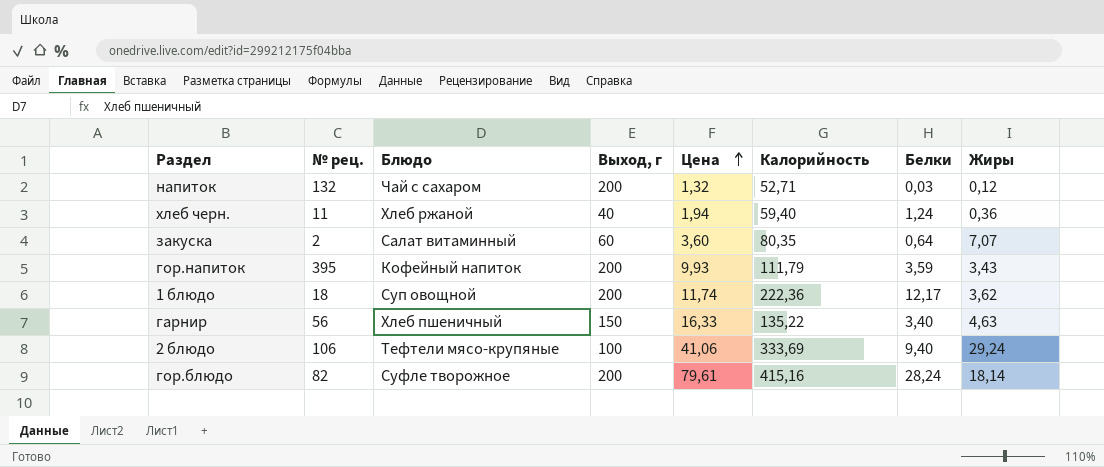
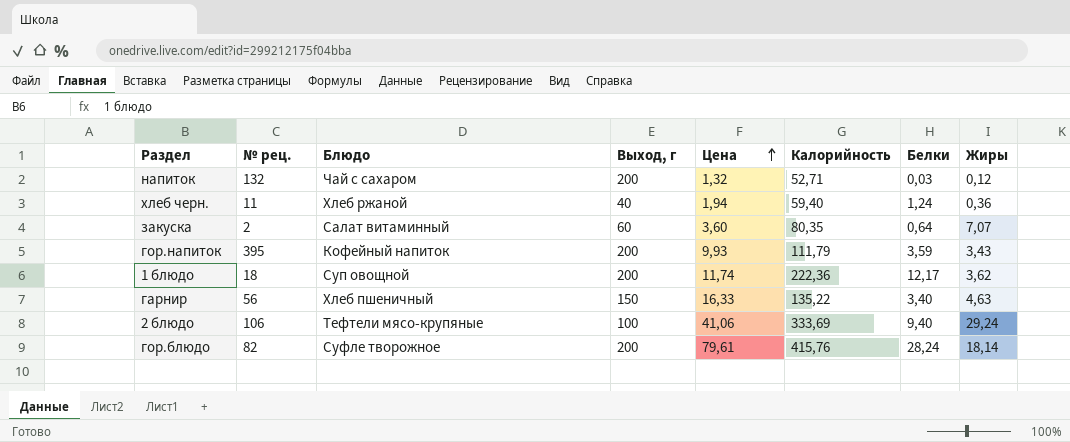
гор.блюдо | Калорийность: 415,16 -> 415,76

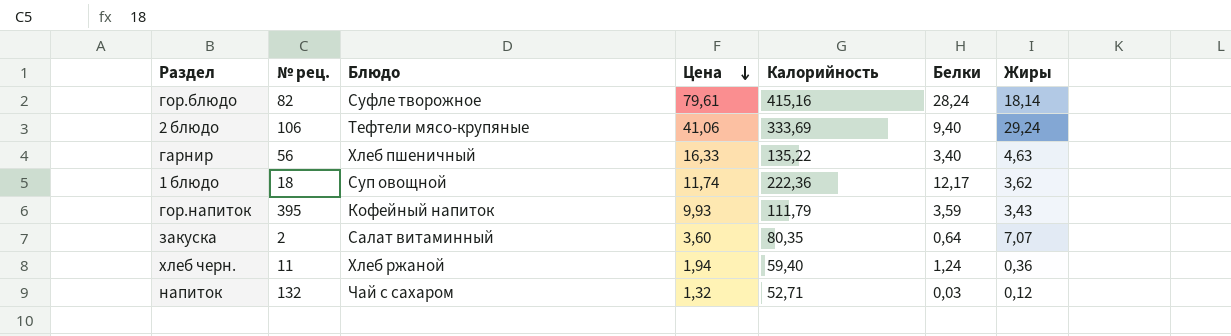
row order: Цена ascending -> Цена descending
column Выход, г | position: 4 -> none
гор.блюдо | Калорийность: 415,76 -> 415,16

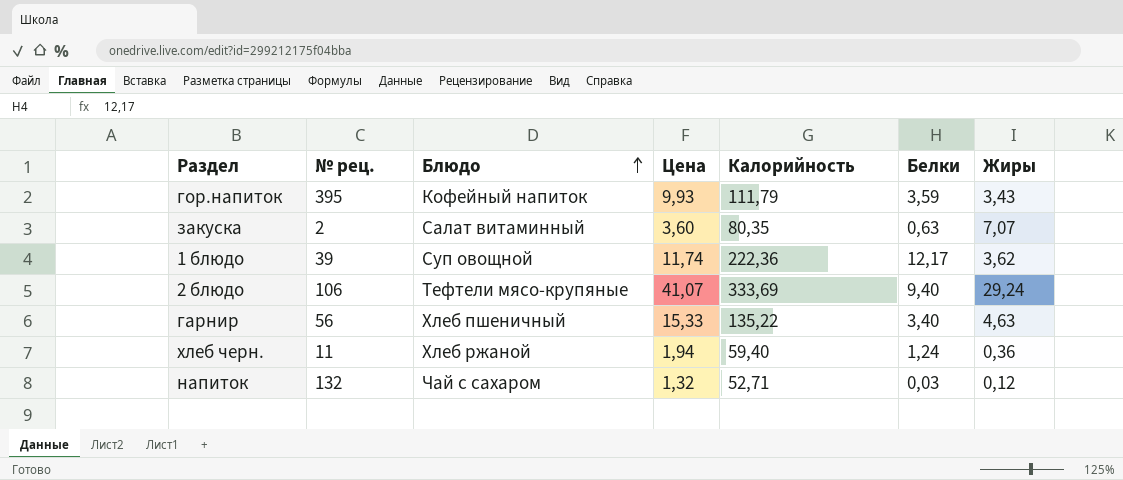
row order: Цена descending -> Блюдо ascending
row гор.блюдо: 82 | Суфле творожное | 79,61 | 415,16 | 28,24 | 18,14 -> none
закуска | Белки: 0,64 -> 0,63
1 блюдо | № рец.: 18 -> 39
2 блюдо | Цена: 41,06 -> 41,07
гарнир | Цена: 16,33 -> 15,33

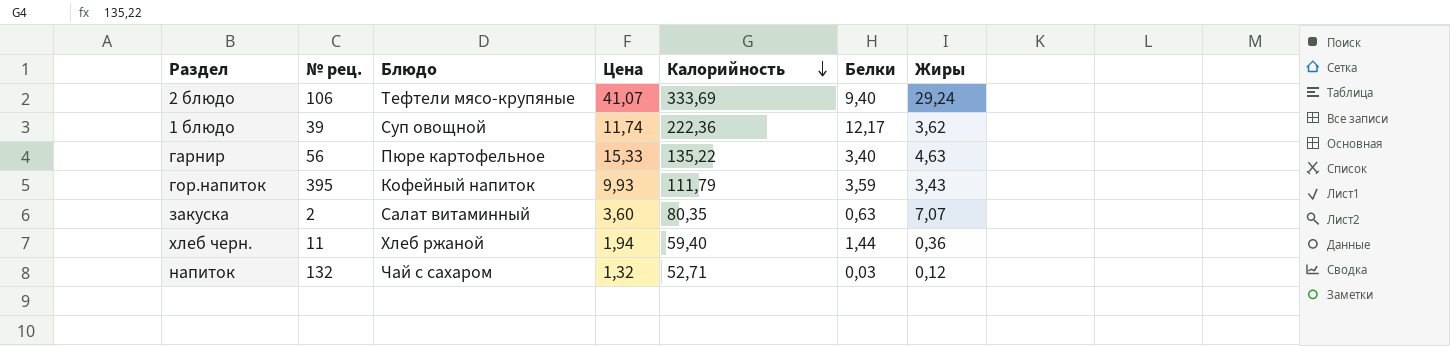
row order: Блюдо ascending -> Калорийность descending
гарнир | Блюдо: Хлеб пшеничный -> Пюре картофельное
хлеб черн. | Белки: 1,24 -> 1,44

